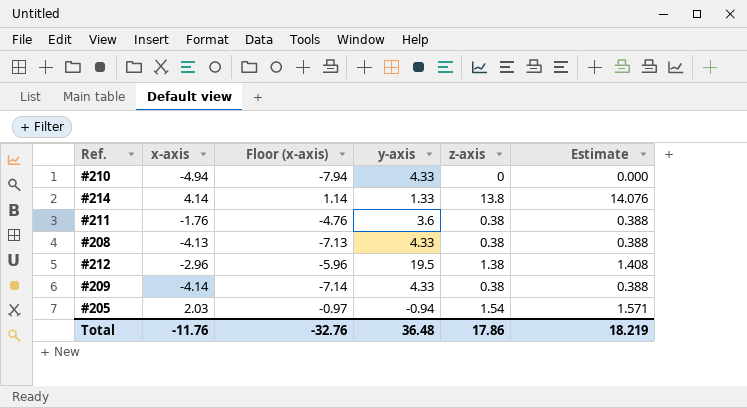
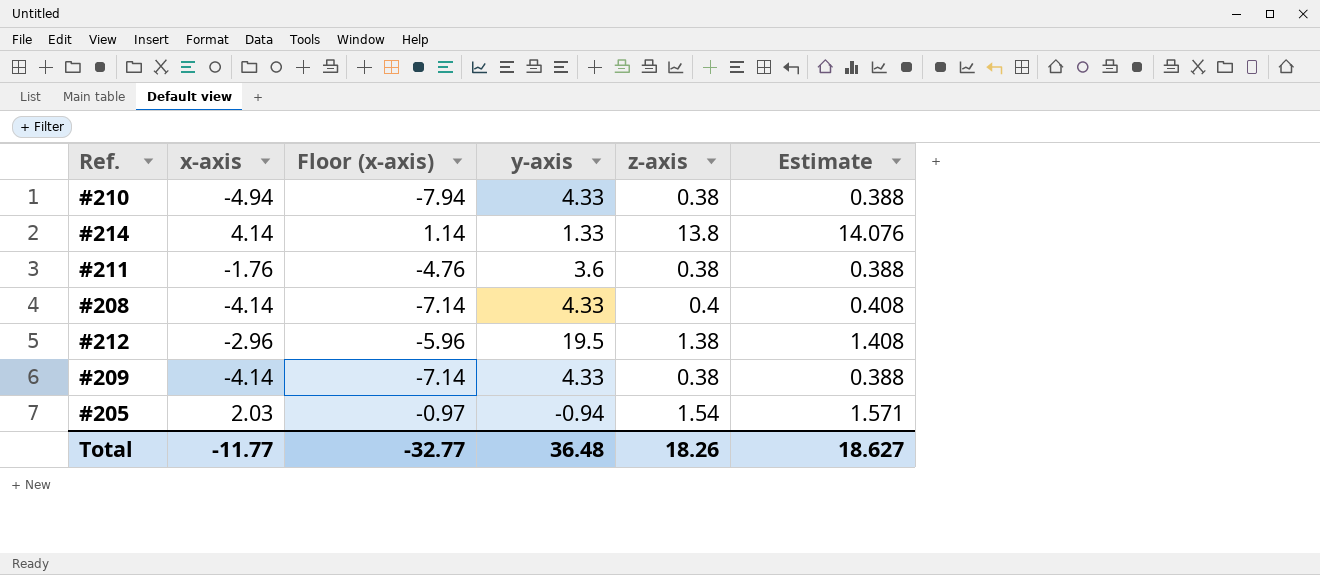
#210 | z-axis: 0 -> 0.38
#210 | Estimate: 0.000 -> 0.388
#208 | x-axis: -4.13 -> -4.14
#208 | Floor (x-axis): -7.13 -> -7.14
#208 | z-axis: 0.38 -> 0.4
#208 | Estimate: 0.388 -> 0.408
Total | x-axis: -11.76 -> -11.77
Total | Floor (x-axis): -32.76 -> -32.77
Total | z-axis: 17.86 -> 18.26
Total | Estimate: 18.219 -> 18.627

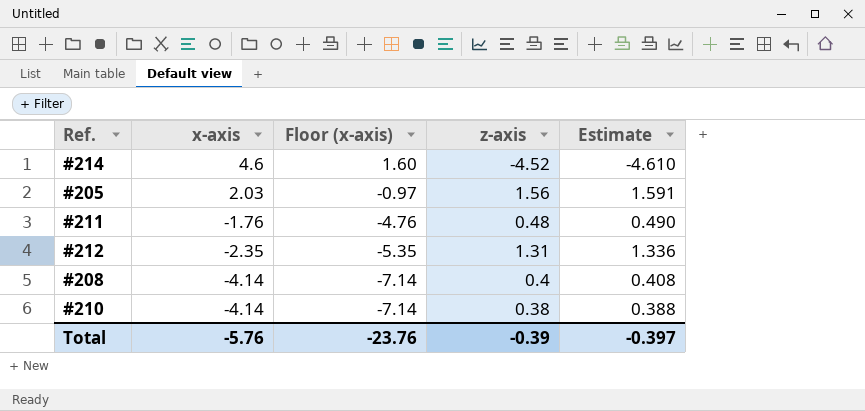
row order: none -> x-axis descending
column y-axis | position: 4 -> none
row #209: -4.14 | -7.14 | 4.33 | 0.38 | 0.388 -> none
#214 | x-axis: 4.14 -> 4.6
#214 | Floor (x-axis): 1.14 -> 1.60
#214 | z-axis: 13.8 -> -4.52
#214 | Estimate: 14.076 -> -4.610
#205 | z-axis: 1.54 -> 1.56
#205 | Estimate: 1.571 -> 1.591
#211 | z-axis: 0.38 -> 0.48
#211 | Estimate: 0.388 -> 0.490
#212 | x-axis: -2.96 -> -2.35
#212 | Floor (x-axis): -5.96 -> -5.35
#212 | z-axis: 1.38 -> 1.31
#212 | Estimate: 1.408 -> 1.336
#210 | x-axis: -4.94 -> -4.14
#210 | Floor (x-axis): -7.94 -> -7.14
Total | x-axis: -11.77 -> -5.76
Total | Floor (x-axis): -32.77 -> -23.76
Total | z-axis: 18.26 -> -0.39
Total | Estimate: 18.627 -> -0.397

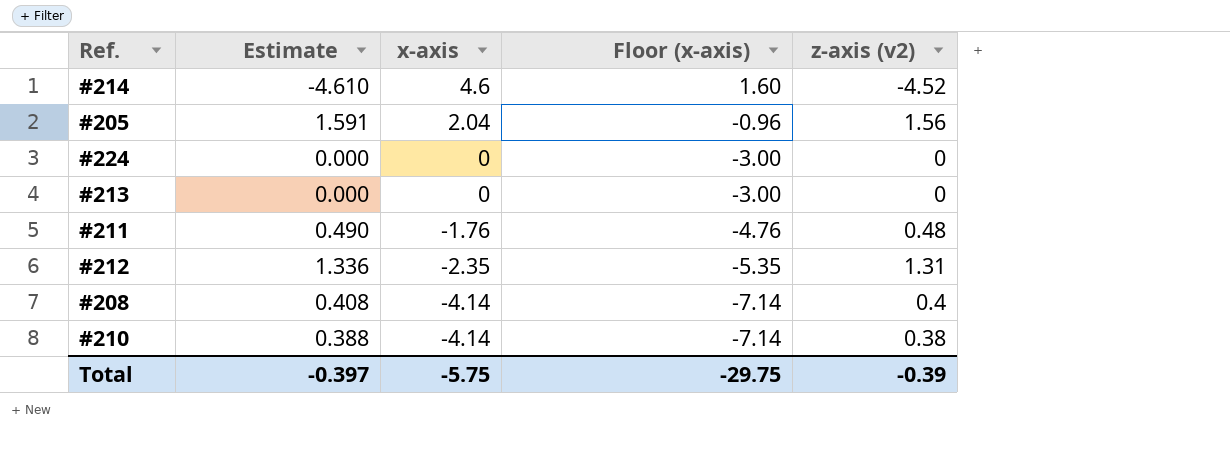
column Estimate | position: 5 -> 2
column name: z-axis -> z-axis (v2)
#205 | x-axis: 2.03 -> 2.04
#205 | Floor (x-axis): -0.97 -> -0.96
row #224: none -> 0.000 | 0 | -3.00 | 0
row #213: none -> 0.000 | 0 | -3.00 | 0
Total | x-axis: -5.76 -> -5.75
Total | Floor (x-axis): -23.76 -> -29.75

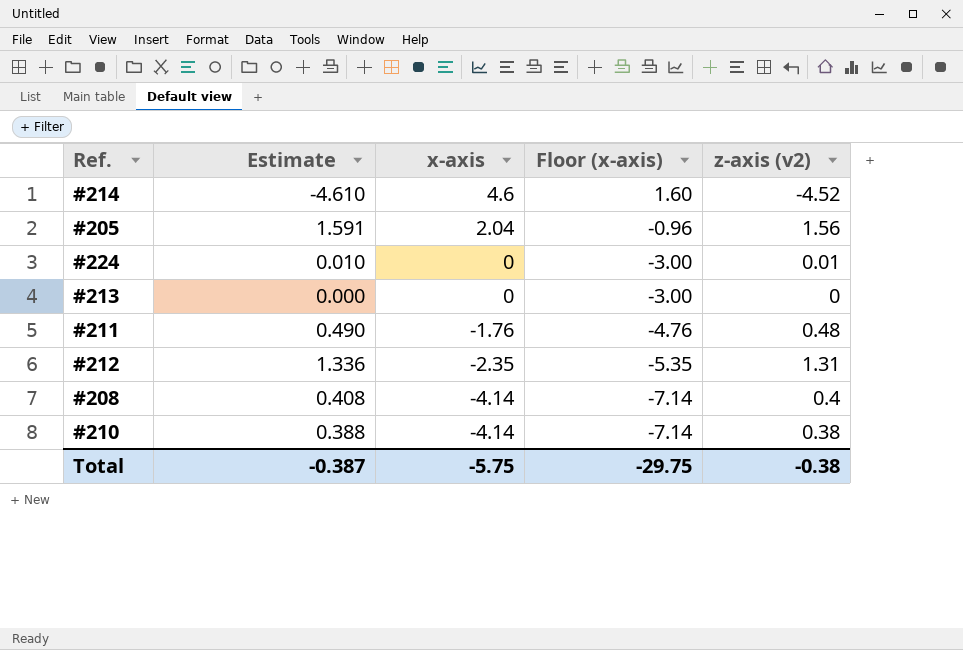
#224 | Estimate: 0.000 -> 0.010
#224 | z-axis (v2): 0 -> 0.01
Total | Estimate: -0.397 -> -0.387
Total | z-axis (v2): -0.39 -> -0.38

